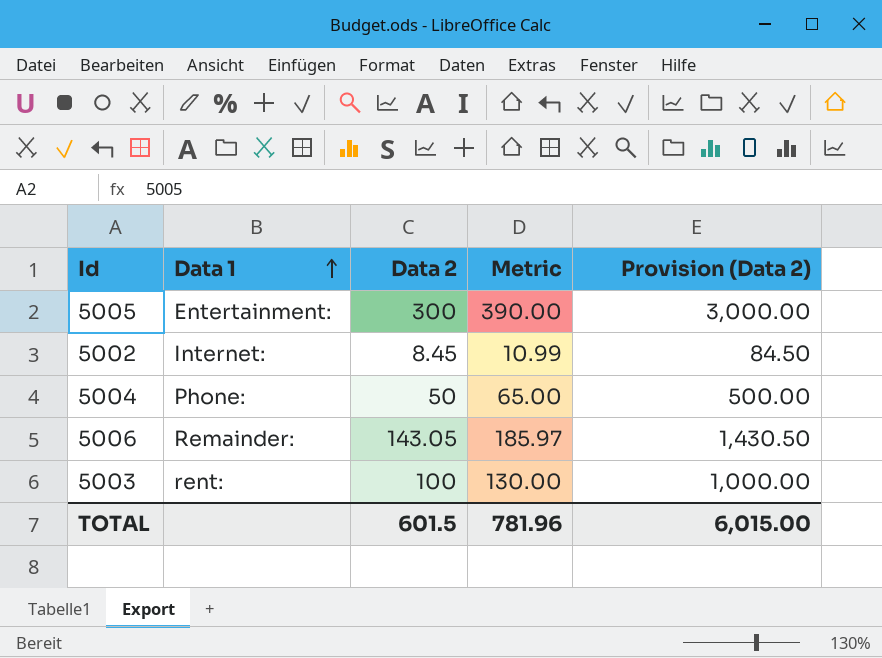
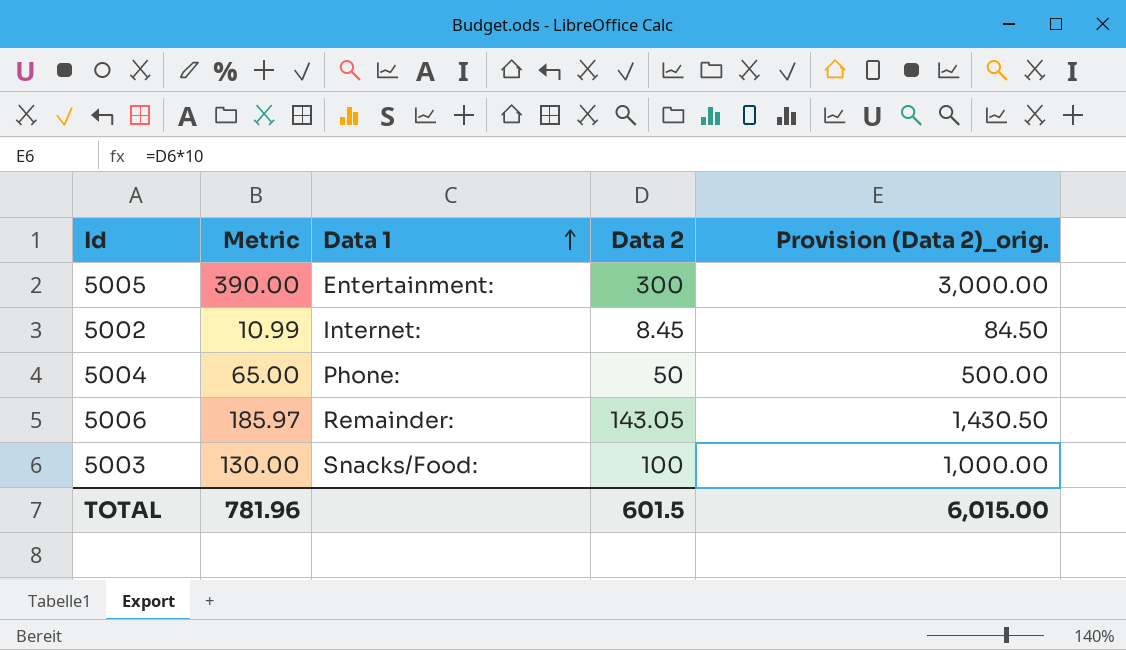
column Metric | position: 4 -> 2
column name: Provision (Data 2) -> Provision (Data 2)_orig.
5003 | Data 1: rent: -> Snacks/Food:

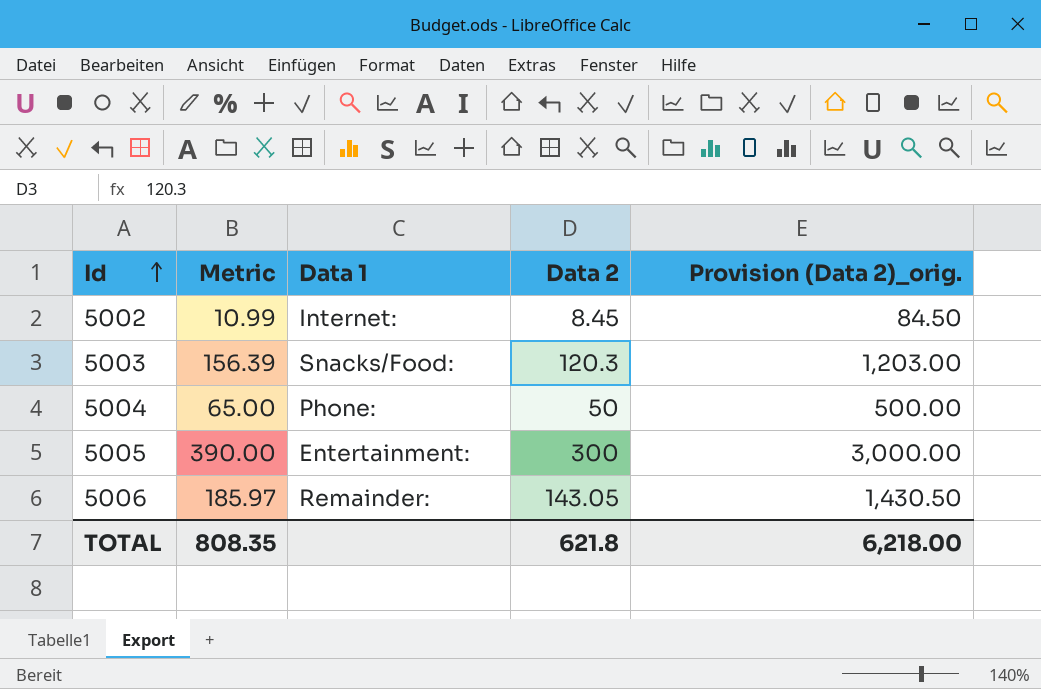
row order: Data 1 ascending -> Id ascending
5003 | Metric: 130.00 -> 156.39
5003 | Data 2: 100 -> 120.3
5003 | Provision (Data 2)_orig.: 1,000.00 -> 1,203.00
TOTAL | Metric: 781.96 -> 808.35
TOTAL | Data 2: 601.5 -> 621.8
TOTAL | Provision (Data 2)_orig.: 6,015.00 -> 6,218.00

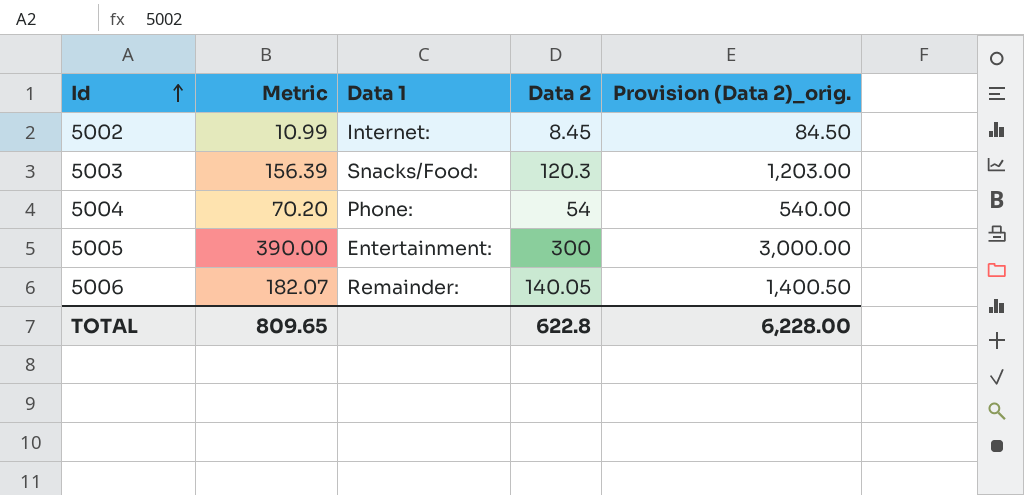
5004 | Metric: 65.00 -> 70.20
5004 | Data 2: 50 -> 54
5004 | Provision (Data 2)_orig.: 500.00 -> 540.00
5006 | Metric: 185.97 -> 182.07
5006 | Data 2: 143.05 -> 140.05
5006 | Provision (Data 2)_orig.: 1,430.50 -> 1,400.50
TOTAL | Metric: 808.35 -> 809.65
TOTAL | Data 2: 621.8 -> 622.8
TOTAL | Provision (Data 2)_orig.: 6,218.00 -> 6,228.00

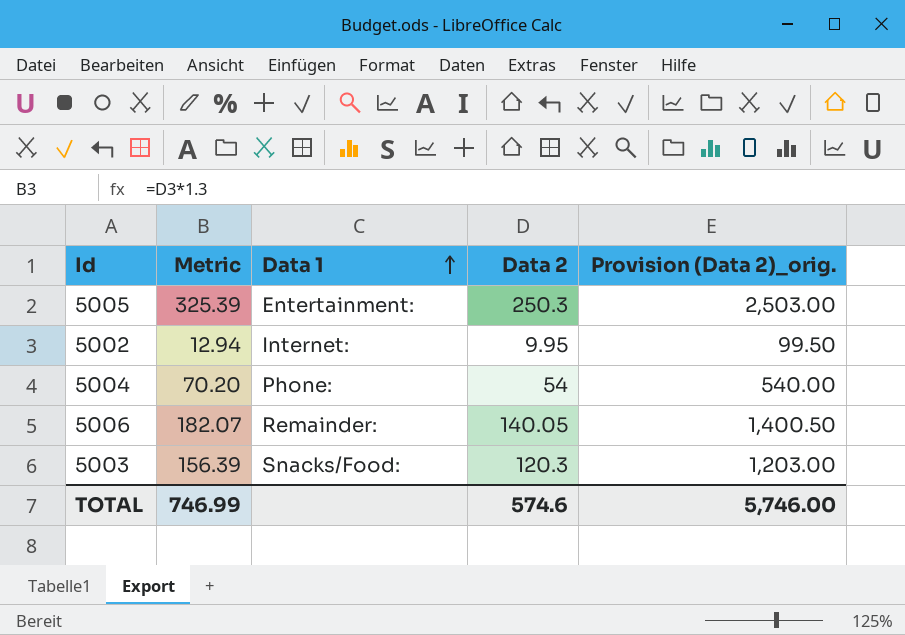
row order: Id ascending -> Data 1 ascending
5005 | Metric: 390.00 -> 325.39
5005 | Data 2: 300 -> 250.3
5005 | Provision (Data 2)_orig.: 3,000.00 -> 2,503.00
5002 | Metric: 10.99 -> 12.94
5002 | Data 2: 8.45 -> 9.95
5002 | Provision (Data 2)_orig.: 84.50 -> 99.50
TOTAL | Metric: 809.65 -> 746.99
TOTAL | Data 2: 622.8 -> 574.6
TOTAL | Provision (Data 2)_orig.: 6,228.00 -> 5,746.00

